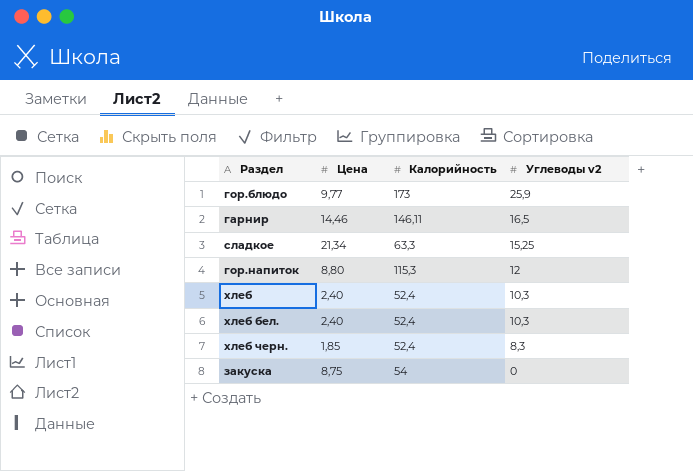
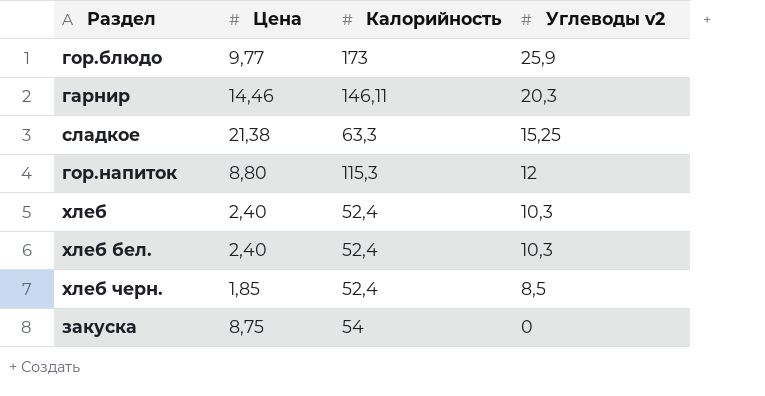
гарнир | Углеводы v2: 16,5 -> 20,3
сладкое | Цена: 21,34 -> 21,38
хлеб черн. | Углеводы v2: 8,3 -> 8,5

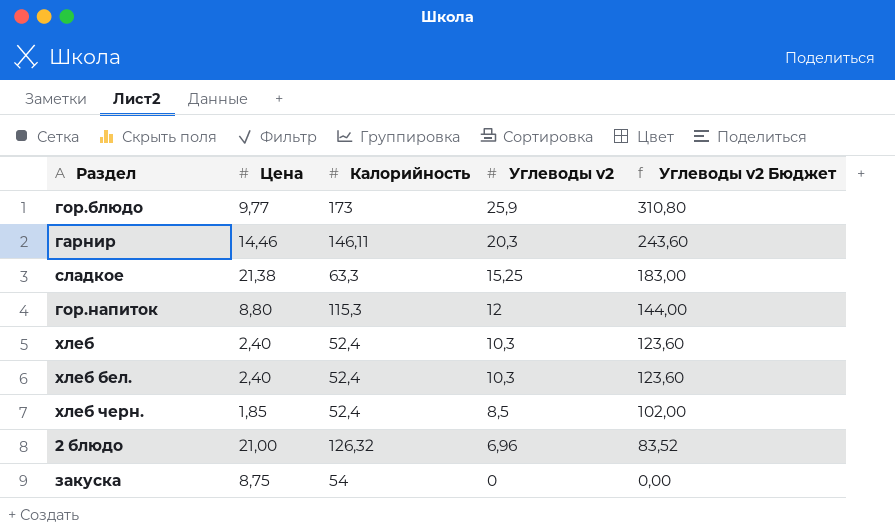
column Углеводы v2 Бюджет | formula: none -> [Углеводы v2] * 12
row 2 блюдо: none -> 21,00 | 126,32 | 6,96 | 83,52

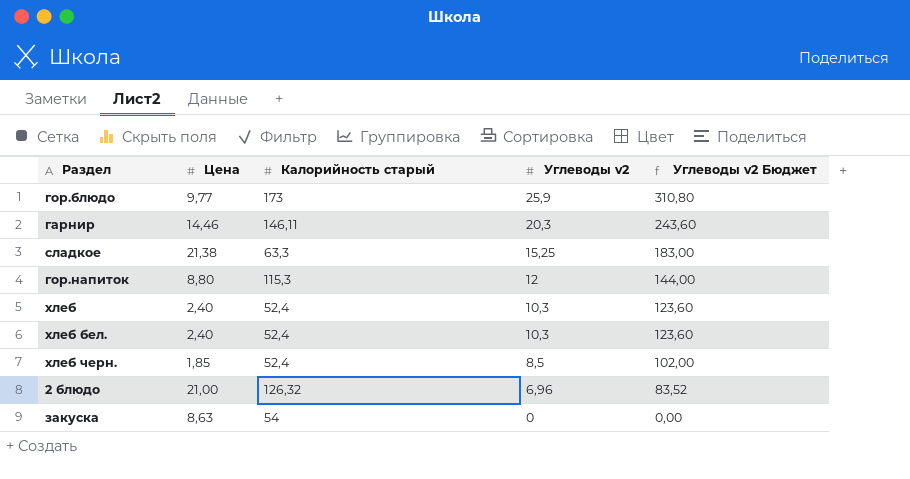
column name: Калорийность -> Калорийность старый
закуска | Цена: 8,75 -> 8,63

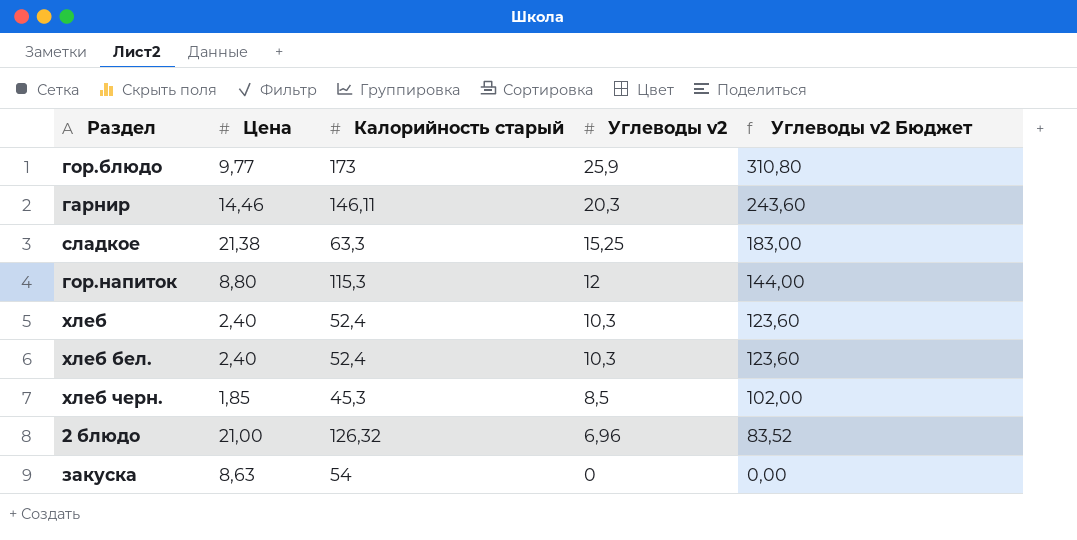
хлеб черн. | Калорийность старый: 52,4 -> 45,3

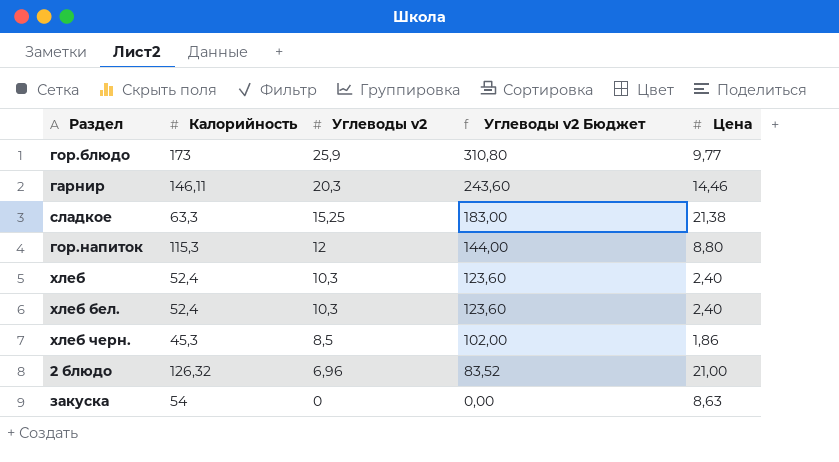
column name: Калорийность старый -> Калорийность
column Цена | position: 2 -> 5
хлеб черн. | Цена: 1,85 -> 1,86

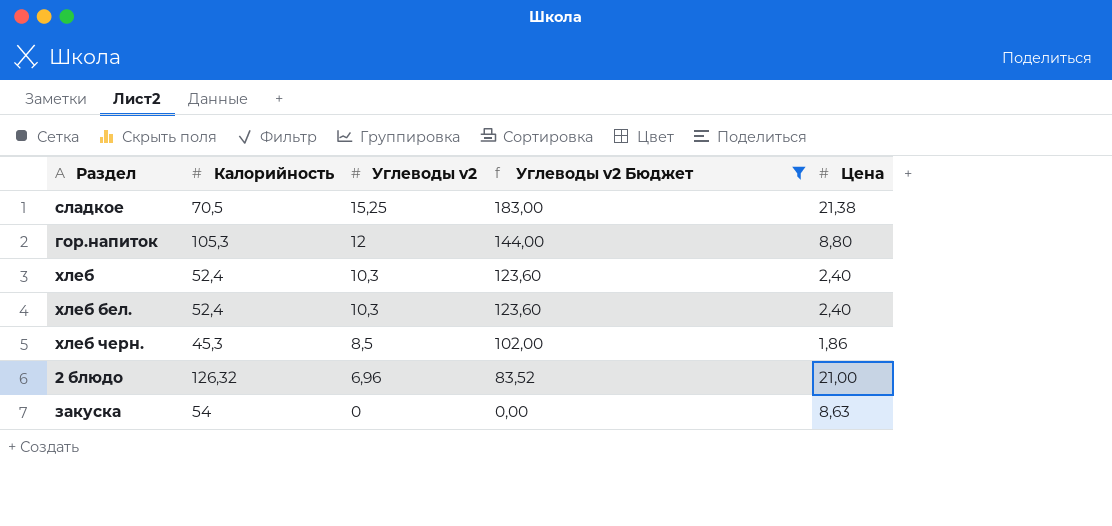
filter: none -> Углеводы v2 Бюджет <= 183,00
сладкое | Калорийность: 63,3 -> 70,5
гор.напиток | Калорийность: 115,3 -> 105,3

